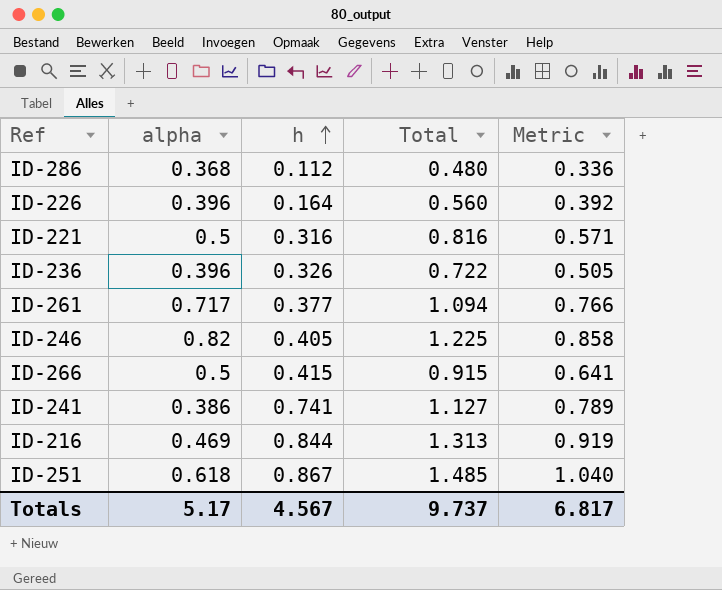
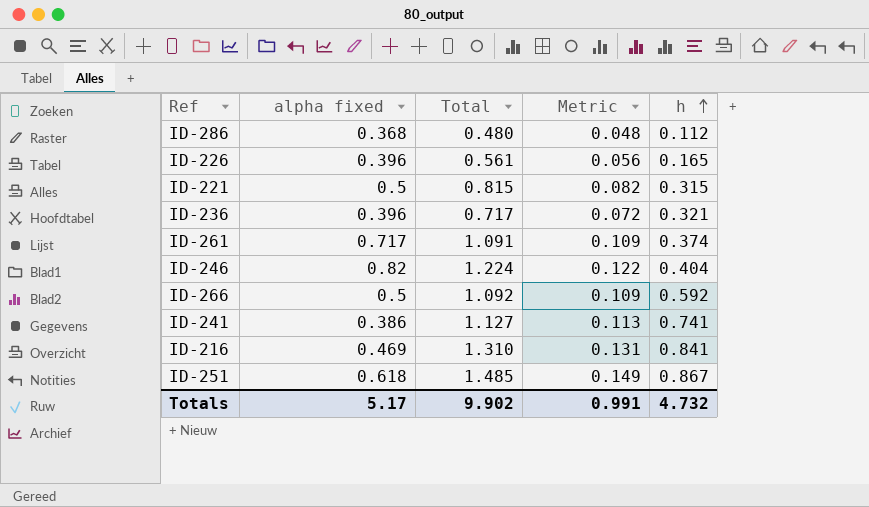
column name: alpha -> alpha fixed
column Metric | formula: [Total] * 0.7 -> [Total] * 0.1
column h | position: 3 -> 5
ID-226 | Total: 0.560 -> 0.561
ID-226 | h: 0.164 -> 0.165
ID-221 | Total: 0.816 -> 0.815
ID-221 | h: 0.316 -> 0.315
ID-236 | Total: 0.722 -> 0.717
ID-236 | h: 0.326 -> 0.321
ID-261 | Total: 1.094 -> 1.091
ID-261 | h: 0.377 -> 0.374
ID-246 | Total: 1.225 -> 1.224
ID-246 | h: 0.405 -> 0.404
ID-266 | Total: 0.915 -> 1.092
ID-266 | h: 0.415 -> 0.592
ID-216 | Total: 1.313 -> 1.310
ID-216 | h: 0.844 -> 0.841
Totals | Total: 9.737 -> 9.902
Totals | Metric: 6.817 -> 0.991
Totals | h: 4.567 -> 4.732

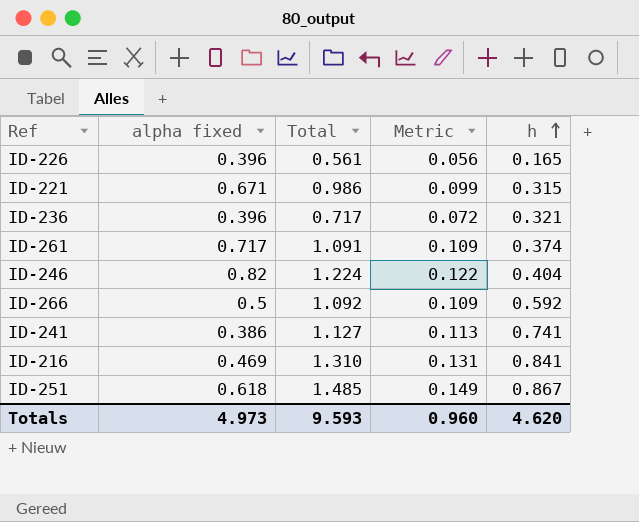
row ID-286: 0.368 | 0.480 | 0.048 | 0.112 -> none
ID-221 | alpha fixed: 0.5 -> 0.671
ID-221 | Total: 0.815 -> 0.986
ID-221 | Metric: 0.082 -> 0.099
Totals | alpha fixed: 5.17 -> 4.973
Totals | Total: 9.902 -> 9.593
Totals | Metric: 0.991 -> 0.960
Totals | h: 4.732 -> 4.620

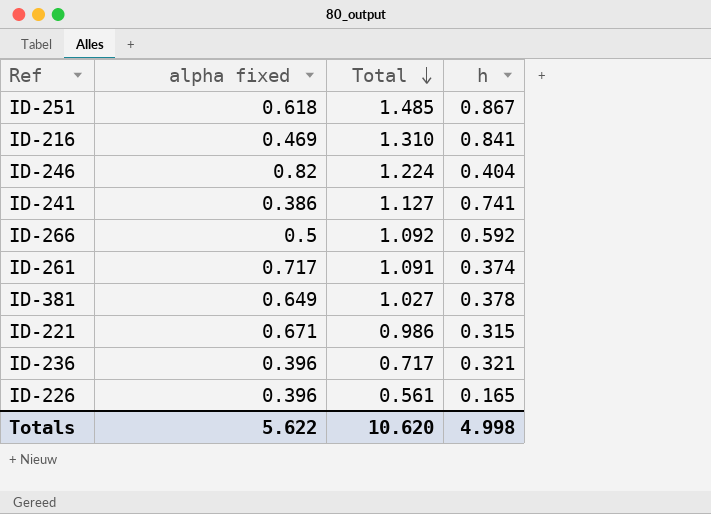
row order: h ascending -> Total descending
column Metric | formula: [Total] * 0.1 -> none
row ID-381: none -> 0.649 | 1.027 | 0.378
Totals | alpha fixed: 4.973 -> 5.622
Totals | Total: 9.593 -> 10.620
Totals | h: 4.620 -> 4.998

